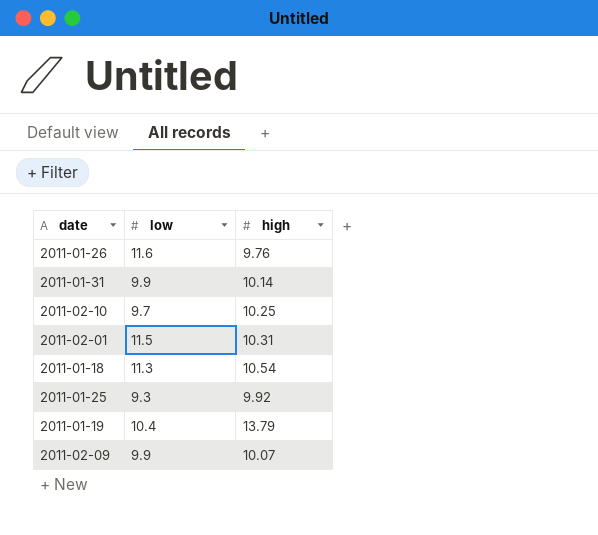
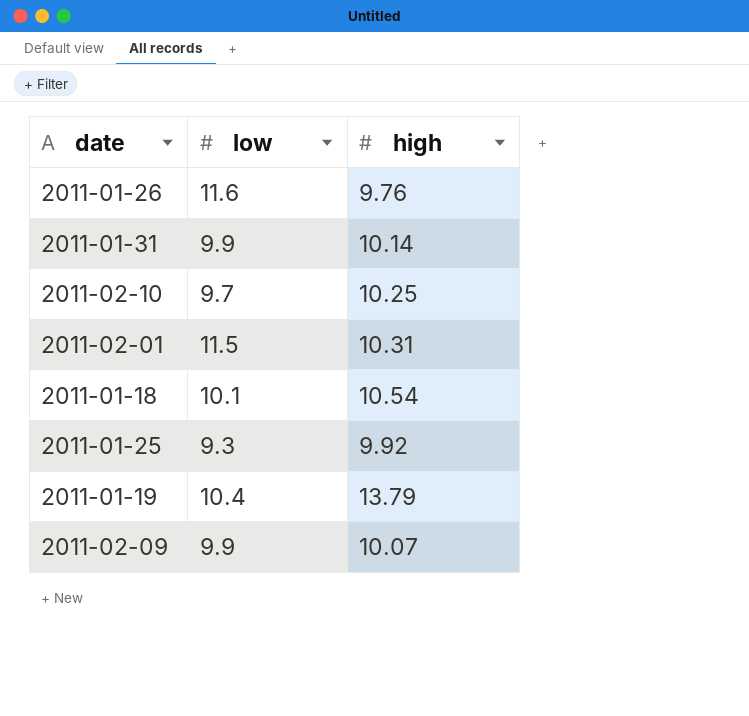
2011-01-18 | low: 11.3 -> 10.1

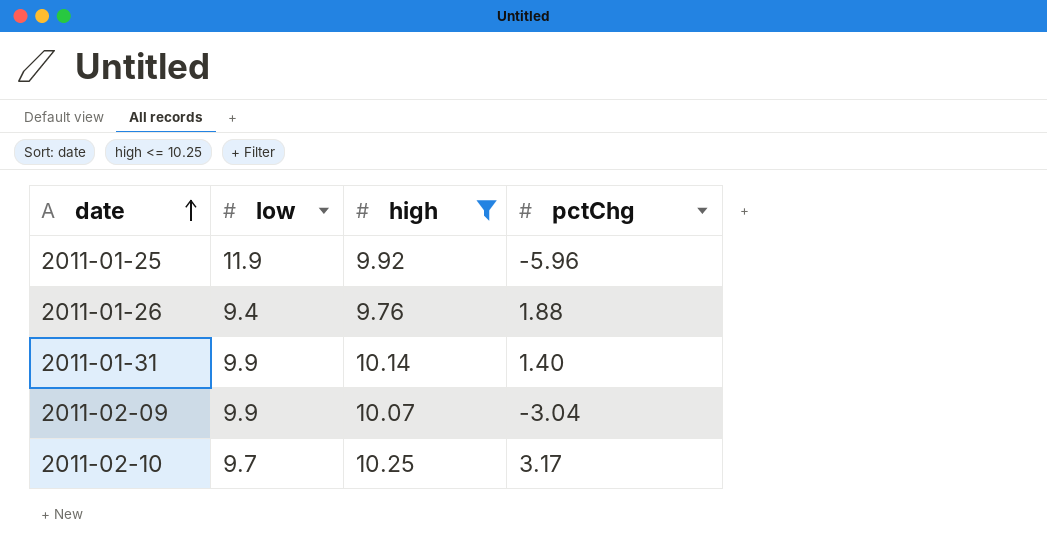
filter: none -> high <= 10.25
row order: none -> date ascending
column pctChg | position: none -> 4
2011-01-25 | low: 9.3 -> 11.9
2011-01-26 | low: 11.6 -> 9.4

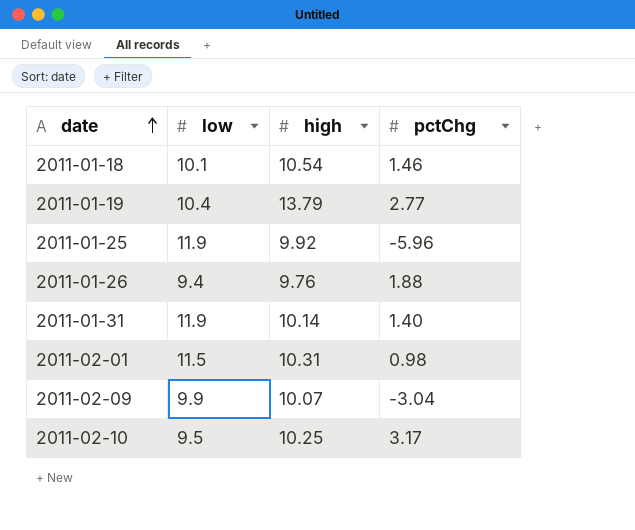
filter: high <= 10.25 -> none
2011-01-31 | low: 9.9 -> 11.9
2011-02-10 | low: 9.7 -> 9.5

